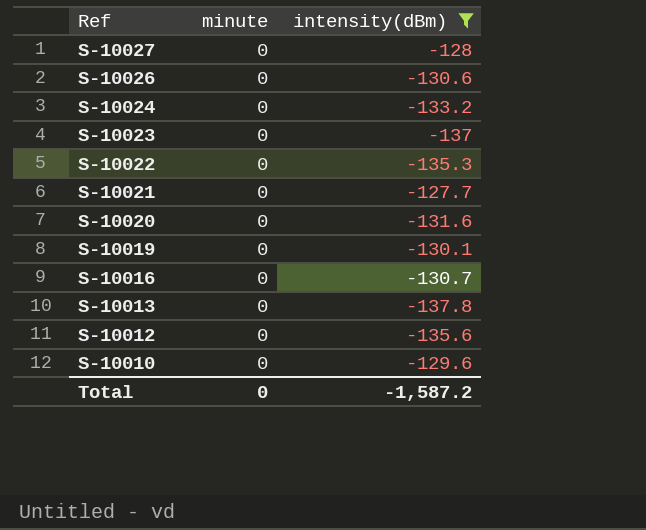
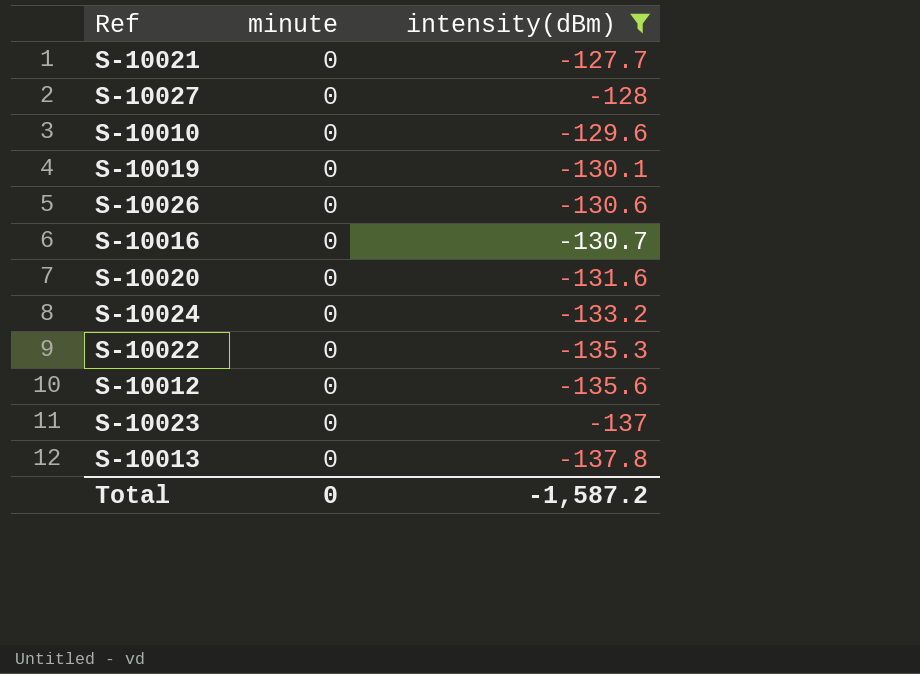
row order: Ref descending -> intensity(dBm) descending

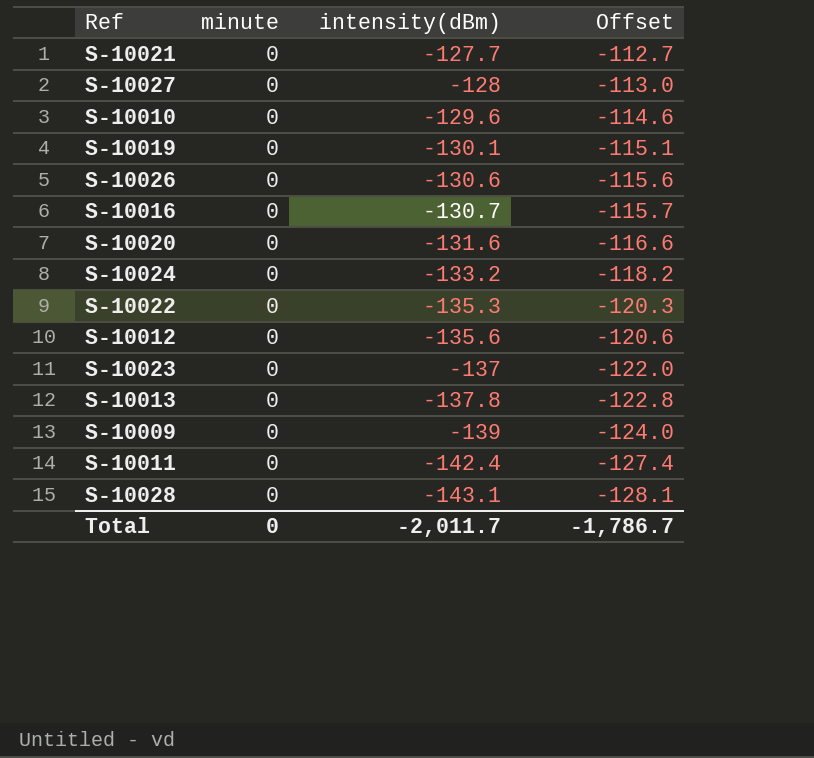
filter: intensity(dBm) >= -137.8 -> none
column Offset | formula: none -> [intensity(dBm)] + 15
Total | intensity(dBm): -1,587.2 -> -2,011.7

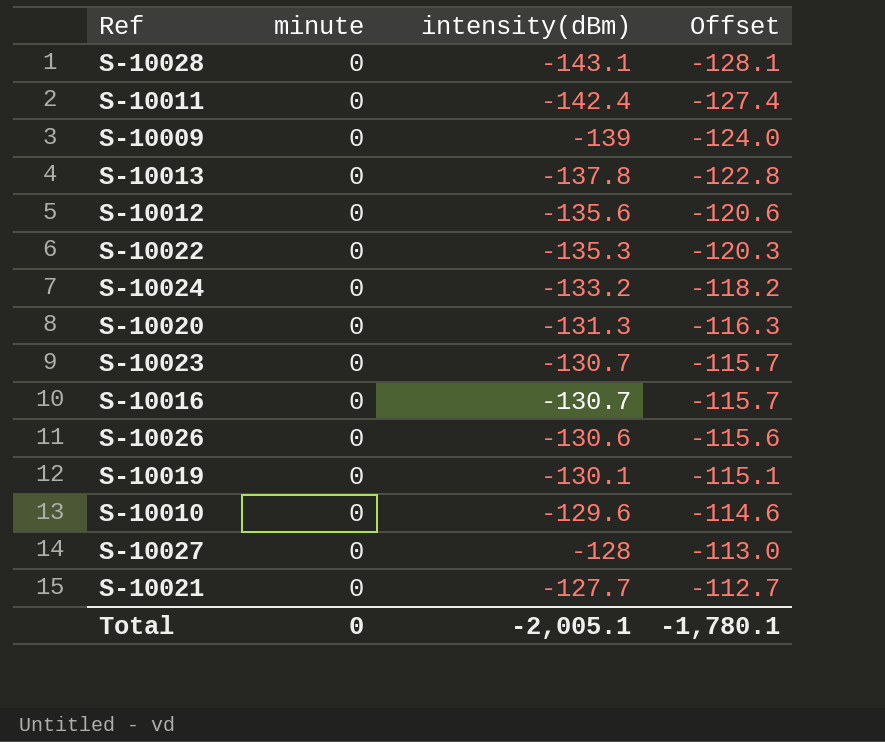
row order: intensity(dBm) descending -> intensity(dBm) ascending
S-10020 | intensity(dBm): -131.6 -> -131.3
S-10020 | Offset: -116.6 -> -116.3
S-10023 | intensity(dBm): -137 -> -130.7
S-10023 | Offset: -122.0 -> -115.7
Total | intensity(dBm): -2,011.7 -> -2,005.1
Total | Offset: -1,786.7 -> -1,780.1

